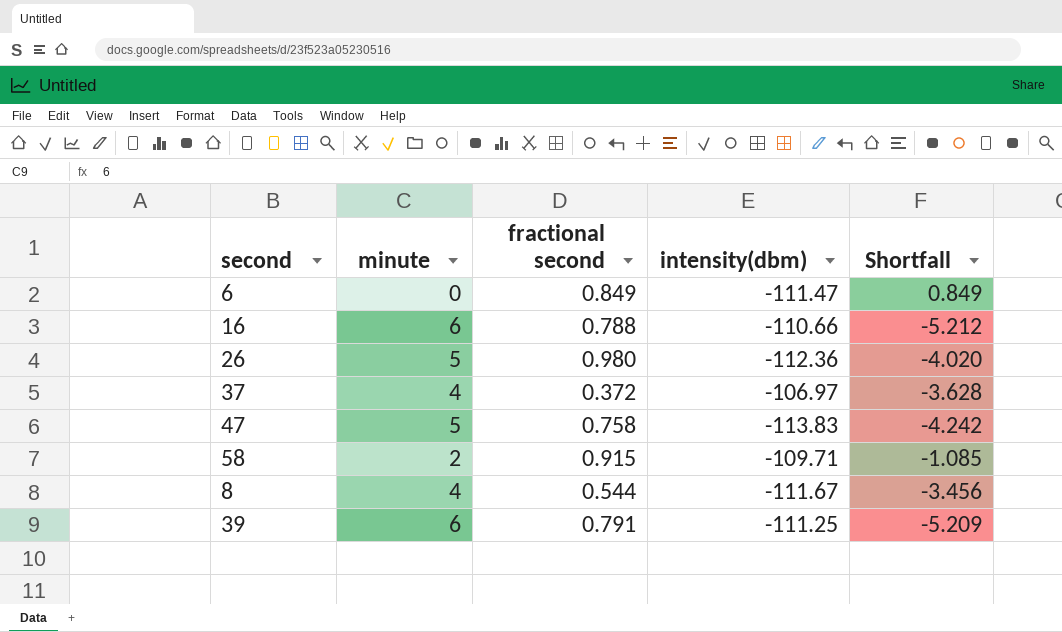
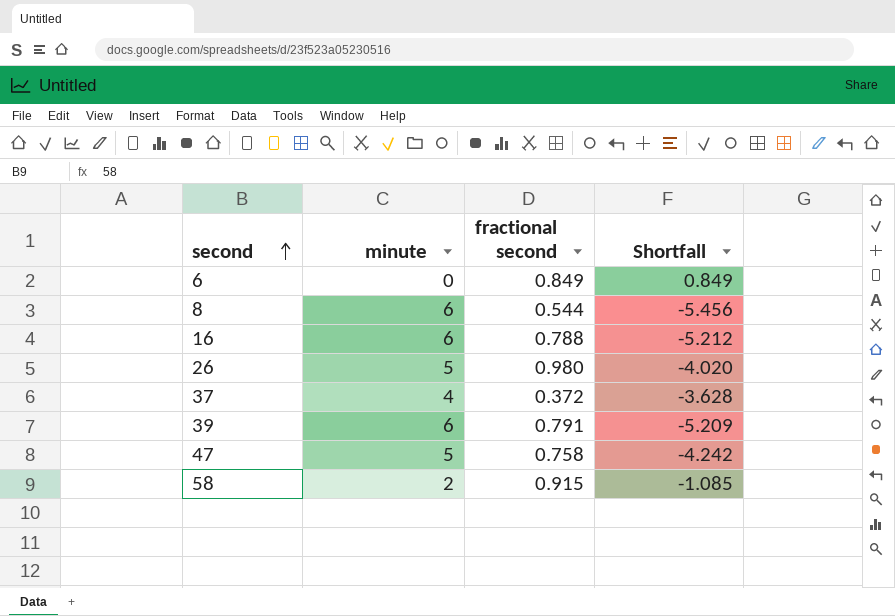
row order: none -> second ascending
column intensity(dbm) | position: 4 -> none
8 | minute: 4 -> 6
8 | Shortfall: -3.456 -> -5.456

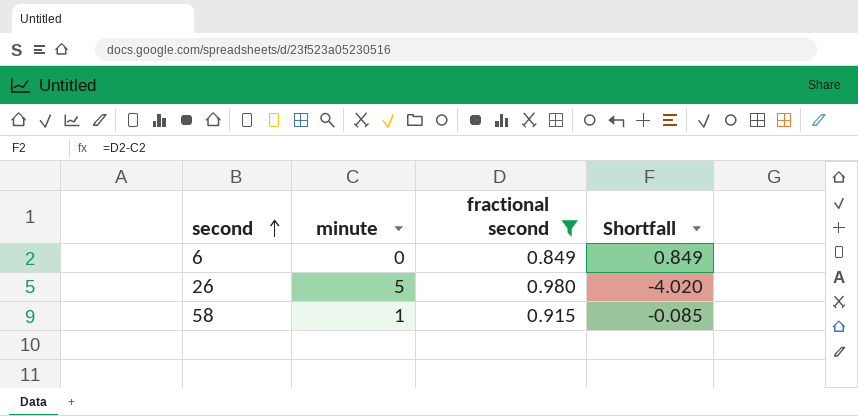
filter: none -> fractional second >= 0.849
58 | minute: 2 -> 1
58 | Shortfall: -1.085 -> -0.085

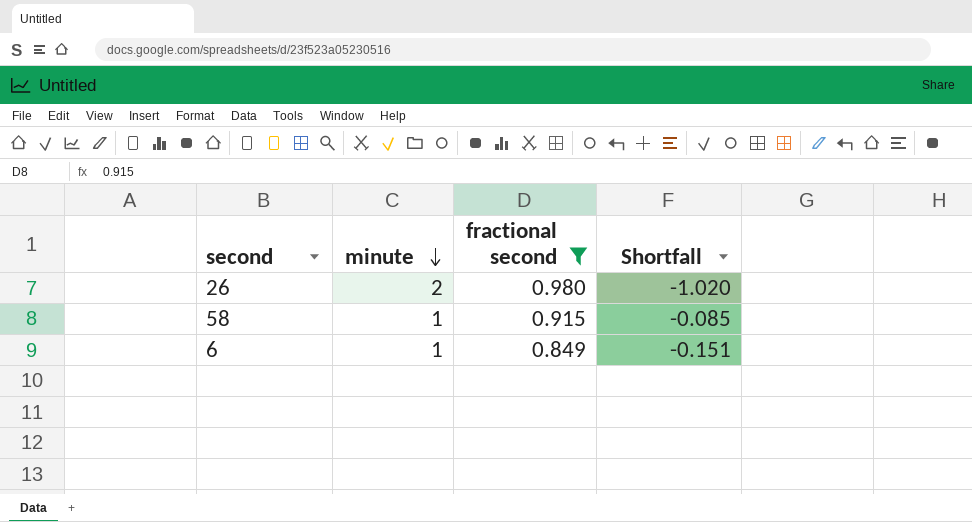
row order: second ascending -> minute descending
26 | minute: 5 -> 2
26 | Shortfall: -4.020 -> -1.020
6 | minute: 0 -> 1
6 | Shortfall: 0.849 -> -0.151

